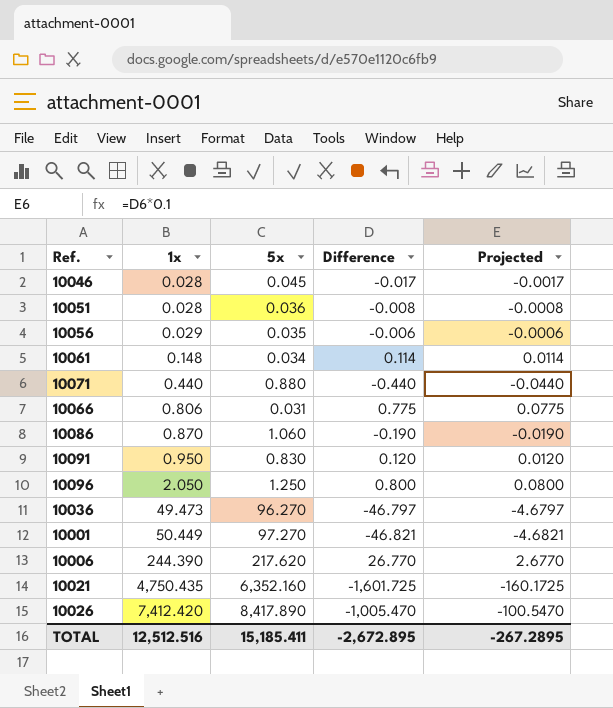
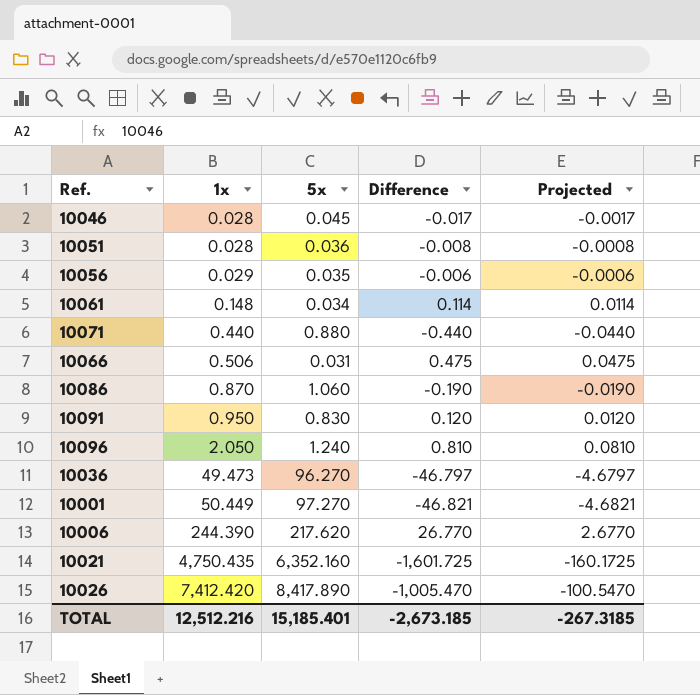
10066 | 1x: 0.806 -> 0.506
10066 | Difference: 0.775 -> 0.475
10066 | Projected: 0.0775 -> 0.0475
10096 | 5x: 1.250 -> 1.240
10096 | Difference: 0.800 -> 0.810
10096 | Projected: 0.0800 -> 0.0810
TOTAL | 1x: 12,512.516 -> 12,512.216
TOTAL | 5x: 15,185.411 -> 15,185.401
TOTAL | Difference: -2,672.895 -> -2,673.185
TOTAL | Projected: -267.2895 -> -267.3185

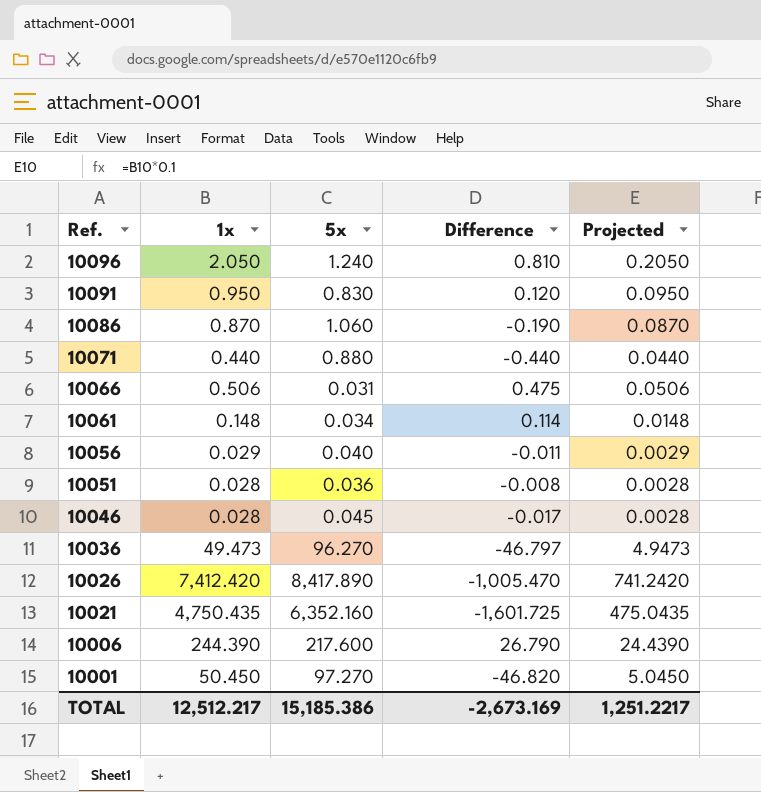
row order: 1x ascending -> Ref. descending
column Projected | formula: [Difference] * 0.1 -> [1x] * 0.1
10056 | 5x: 0.035 -> 0.040
10056 | Difference: -0.006 -> -0.011
10006 | 5x: 217.620 -> 217.600
10006 | Difference: 26.770 -> 26.790
10001 | 1x: 50.449 -> 50.450
10001 | Difference: -46.821 -> -46.820
TOTAL | 1x: 12,512.216 -> 12,512.217
TOTAL | 5x: 15,185.401 -> 15,185.386
TOTAL | Difference: -2,673.185 -> -2,673.169
TOTAL | Projected: -267.3185 -> 1,251.2217

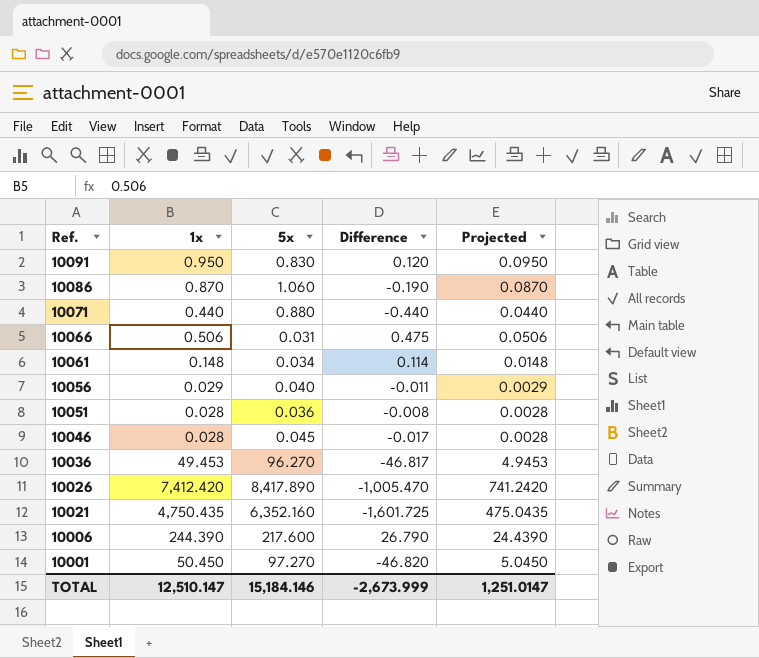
row 10096: 2.050 | 1.240 | 0.810 | 0.2050 -> none
10036 | 1x: 49.473 -> 49.453
10036 | Difference: -46.797 -> -46.817
10036 | Projected: 4.9473 -> 4.9453
TOTAL | 1x: 12,512.217 -> 12,510.147
TOTAL | 5x: 15,185.386 -> 15,184.146
TOTAL | Difference: -2,673.169 -> -2,673.999
TOTAL | Projected: 1,251.2217 -> 1,251.0147

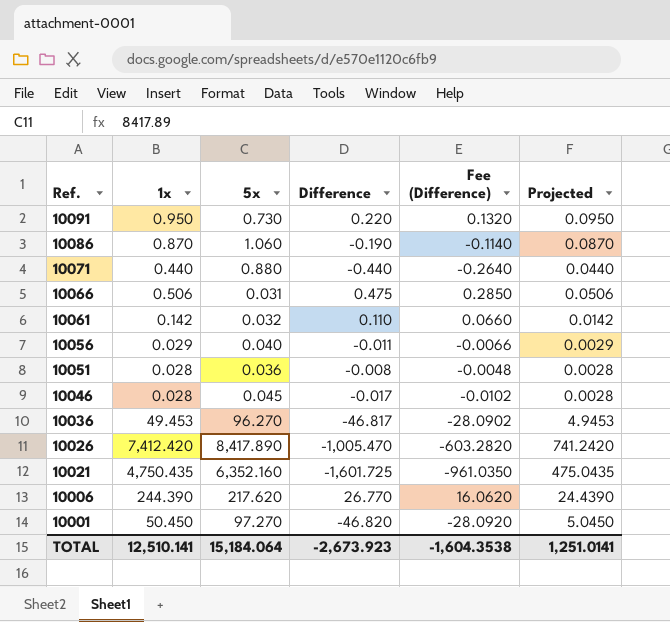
column Fee (Difference) | formula: none -> [Difference] * 0.6
10091 | 5x: 0.830 -> 0.730
10091 | Difference: 0.120 -> 0.220
10061 | 1x: 0.148 -> 0.142
10061 | 5x: 0.034 -> 0.032
10061 | Difference: 0.114 -> 0.110
10061 | Projected: 0.0148 -> 0.0142
10006 | 5x: 217.600 -> 217.620
10006 | Difference: 26.790 -> 26.770
TOTAL | 1x: 12,510.147 -> 12,510.141
TOTAL | 5x: 15,184.146 -> 15,184.064
TOTAL | Difference: -2,673.999 -> -2,673.923
TOTAL | Projected: 1,251.0147 -> 1,251.0141

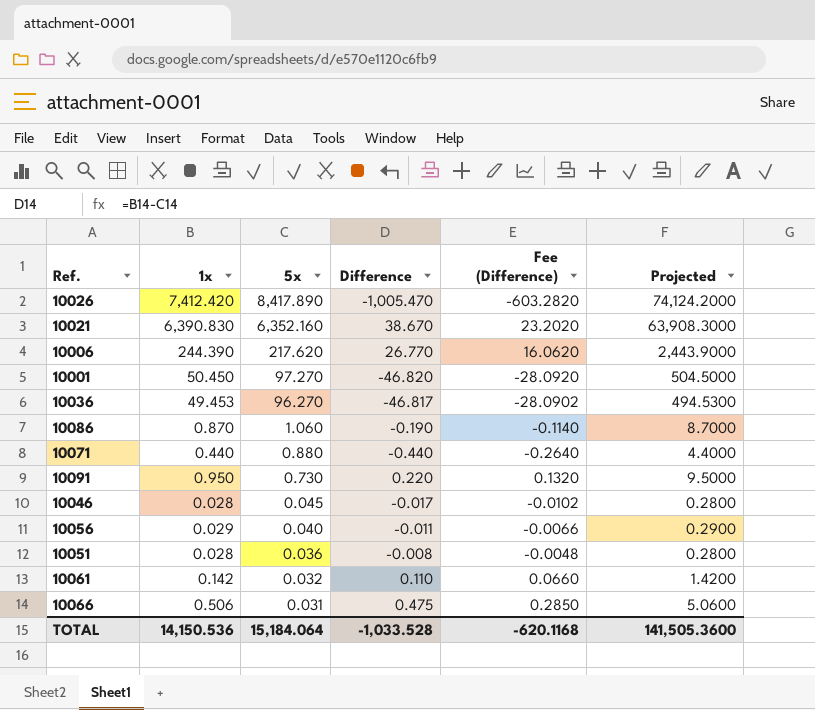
row order: Ref. descending -> 5x descending
column Projected | formula: [1x] * 0.1 -> [1x] * 10
10021 | 1x: 4,750.435 -> 6,390.830
10021 | Difference: -1,601.725 -> 38.670
10021 | Fee (Difference): -961.0350 -> 23.2020
TOTAL | 1x: 12,510.141 -> 14,150.536
TOTAL | Difference: -2,673.923 -> -1,033.528
TOTAL | Fee (Difference): -1,604.3538 -> -620.1168
TOTAL | Projected: 1,251.0141 -> 141,505.3600

